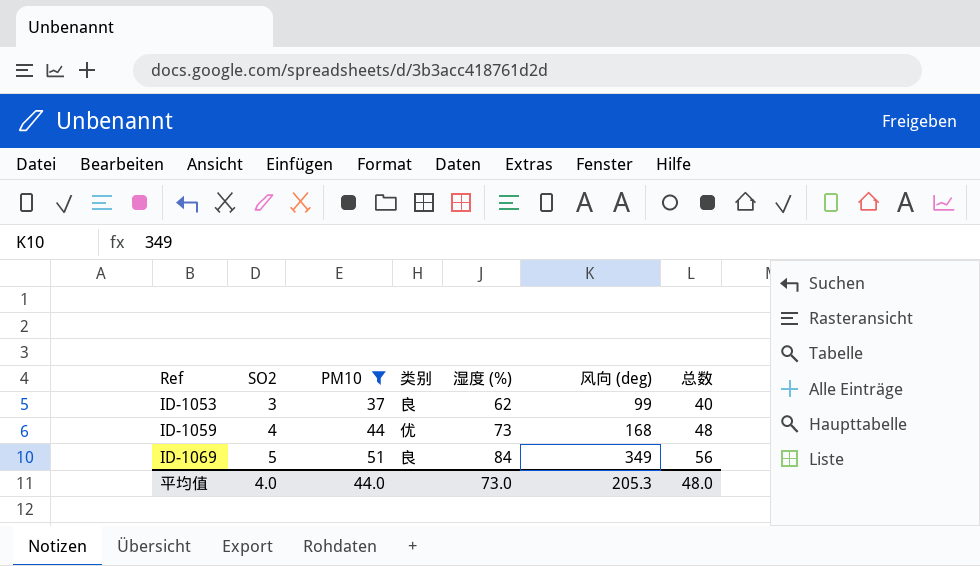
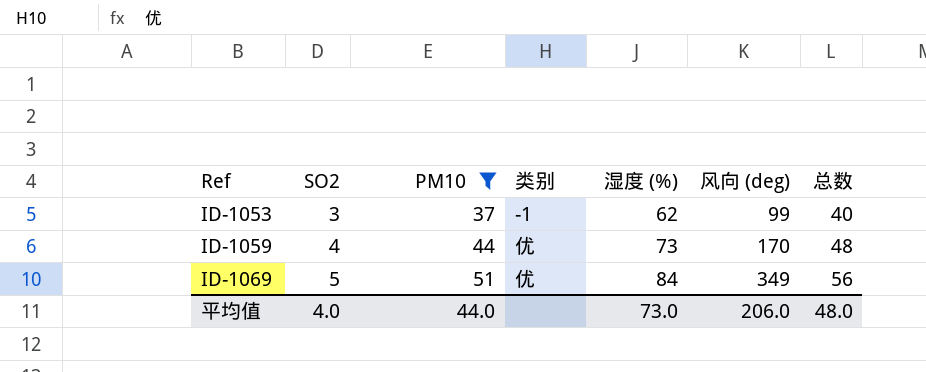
ID-1053 | 类别: 良 -> -1
ID-1059 | 风向 (deg): 168 -> 170
ID-1069 | 类别: 良 -> 优
平均值 | 风向 (deg): 205.3 -> 206.0

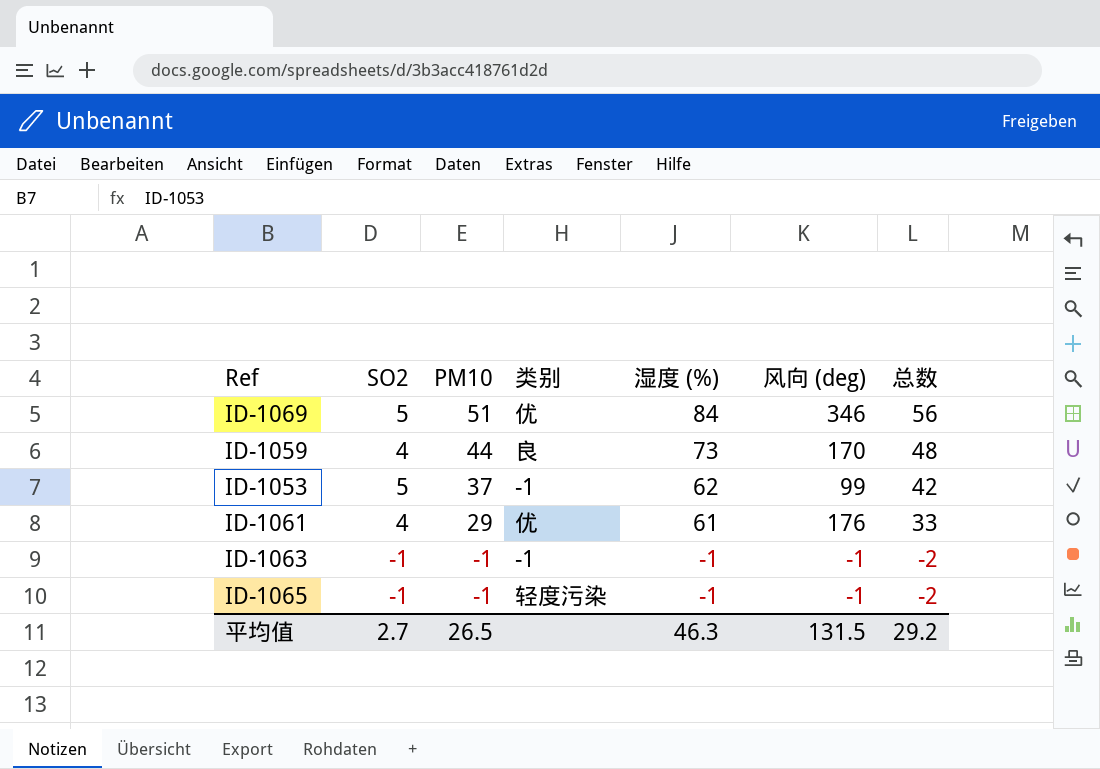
filter: PM10 >= 37 -> none
row order: Ref ascending -> PM10 descending
ID-1069 | 风向 (deg): 349 -> 346
ID-1059 | 类别: 优 -> 良
ID-1053 | SO2: 3 -> 5
ID-1053 | 总数: 40 -> 42
平均值 | SO2: 4.0 -> 2.7
平均值 | PM10: 44.0 -> 26.5
平均值 | 湿度 (%): 73.0 -> 46.3
平均值 | 风向 (deg): 206.0 -> 131.5
平均值 | 总数: 48.0 -> 29.2

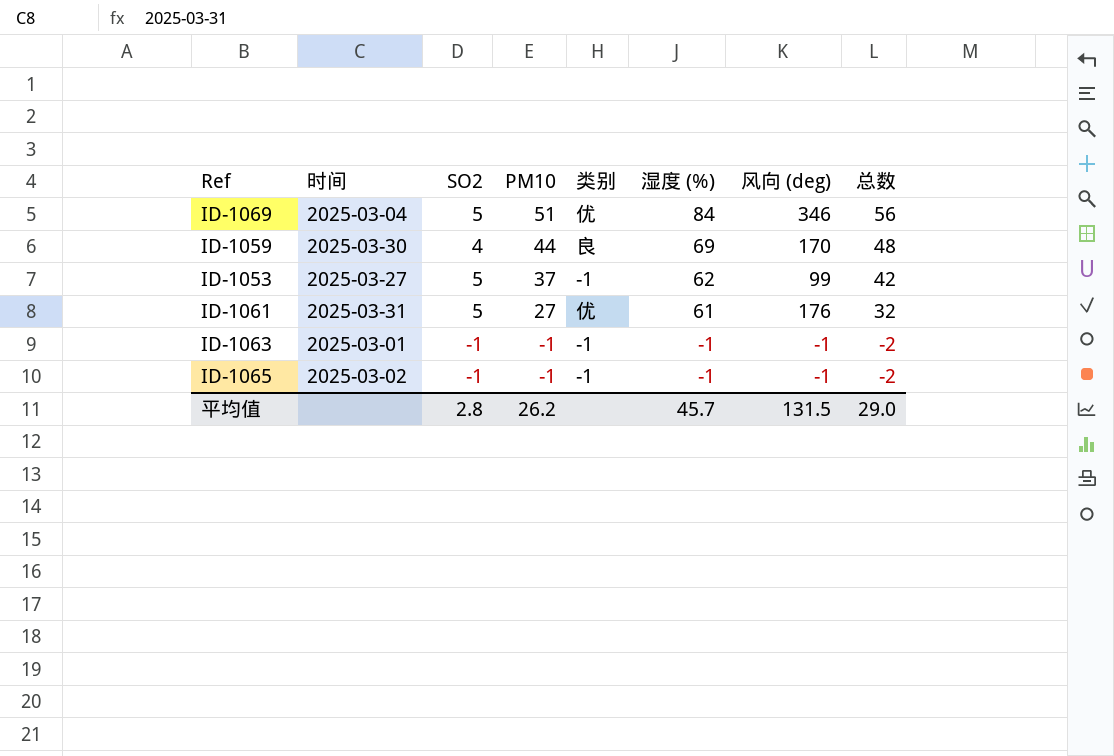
column 时间 | position: none -> 2
ID-1059 | 湿度 (%): 73 -> 69
ID-1061 | SO2: 4 -> 5
ID-1061 | PM10: 29 -> 27
ID-1061 | 总数: 33 -> 32
ID-1065 | 类别: 轻度污染 -> -1
平均值 | SO2: 2.7 -> 2.8
平均值 | PM10: 26.5 -> 26.2
平均值 | 湿度 (%): 46.3 -> 45.7
平均值 | 总数: 29.2 -> 29.0

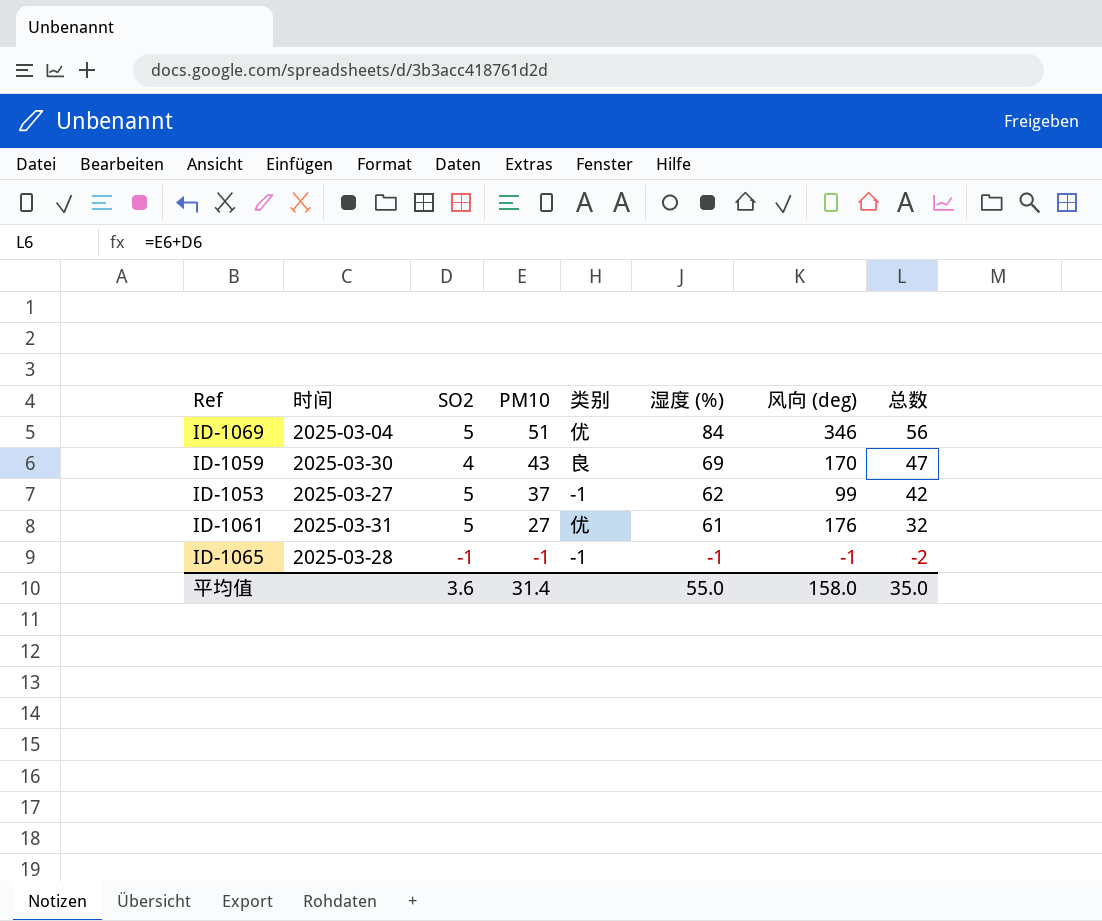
row ID-1063: 2025-03-01 | -1 | -1 | -1 | -1 | -1 | -2 -> none
ID-1059 | PM10: 44 -> 43
ID-1059 | 总数: 48 -> 47
ID-1065 | 时间: 2025-03-02 -> 2025-03-28
平均值 | SO2: 2.8 -> 3.6
平均值 | PM10: 26.2 -> 31.4
平均值 | 湿度 (%): 45.7 -> 55.0
平均值 | 风向 (deg): 131.5 -> 158.0
平均值 | 总数: 29.0 -> 35.0

